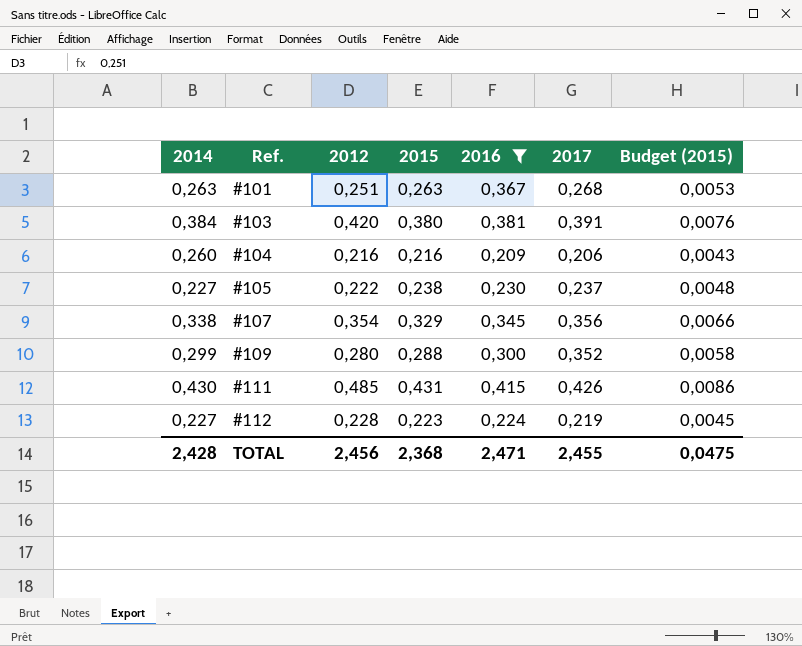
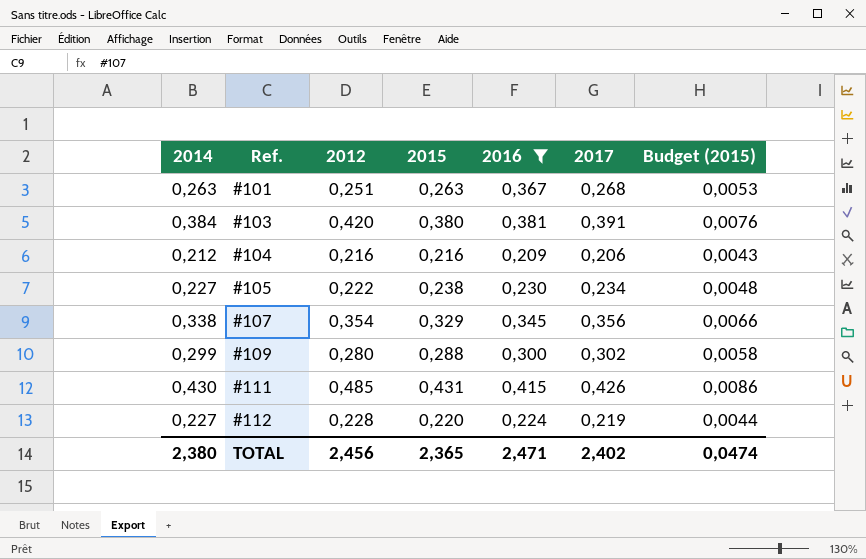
#104 | 2014: 0,260 -> 0,212
#105 | 2017: 0,237 -> 0,234
#109 | 2017: 0,352 -> 0,302
#112 | 2015: 0,223 -> 0,220
#112 | Budget (2015): 0,0045 -> 0,0044
TOTAL | 2014: 2,428 -> 2,380
TOTAL | 2015: 2,368 -> 2,365
TOTAL | 2017: 2,455 -> 2,402
TOTAL | Budget (2015): 0,0475 -> 0,0474

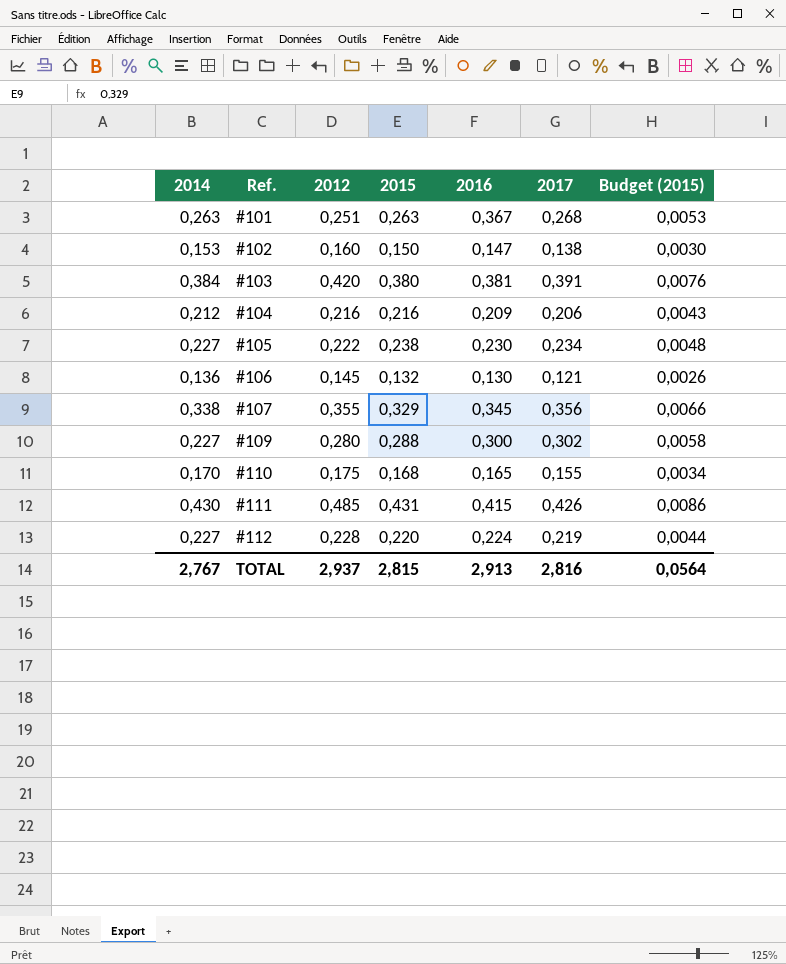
filter: 2016 >= 0,209 -> none
#107 | 2012: 0,354 -> 0,355
#109 | 2014: 0,299 -> 0,227
TOTAL | 2014: 2,380 -> 2,767
TOTAL | 2012: 2,456 -> 2,937
TOTAL | 2015: 2,365 -> 2,815
TOTAL | 2016: 2,471 -> 2,913
TOTAL | 2017: 2,402 -> 2,816
TOTAL | Budget (2015): 0,0474 -> 0,0564

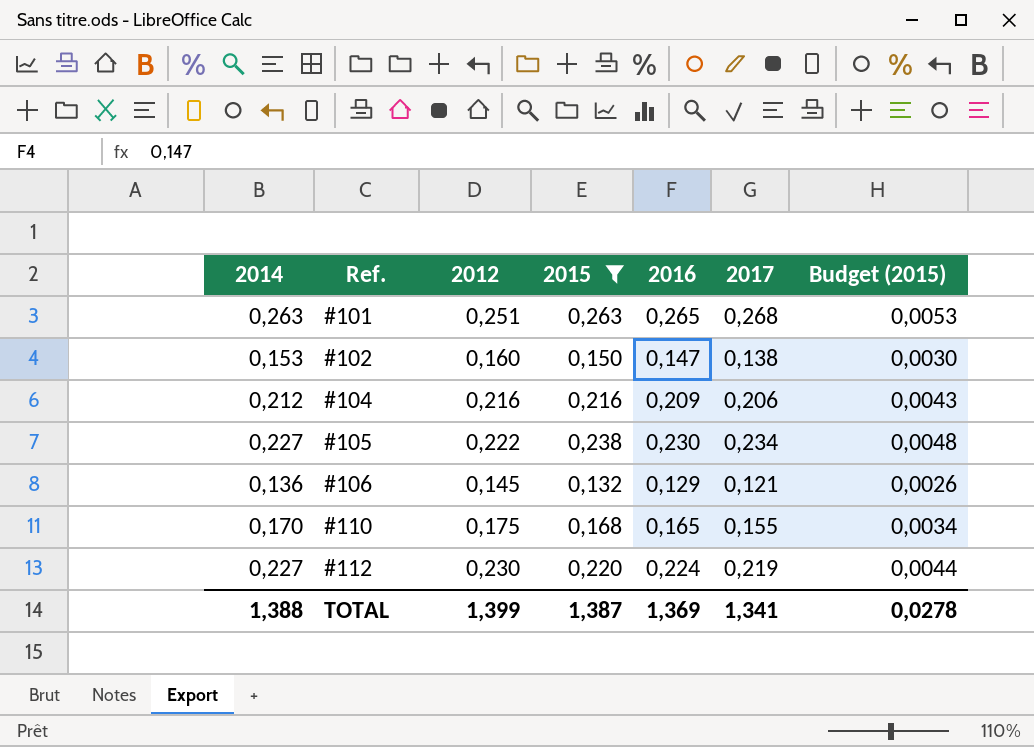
filter: none -> 2015 <= 0,263
#101 | 2016: 0,367 -> 0,265
#106 | 2016: 0,130 -> 0,129
#112 | 2012: 0,228 -> 0,230
TOTAL | 2014: 2,767 -> 1,388
TOTAL | 2012: 2,937 -> 1,399
TOTAL | 2015: 2,815 -> 1,387
TOTAL | 2016: 2,913 -> 1,369
TOTAL | 2017: 2,816 -> 1,341
TOTAL | Budget (2015): 0,0564 -> 0,0278

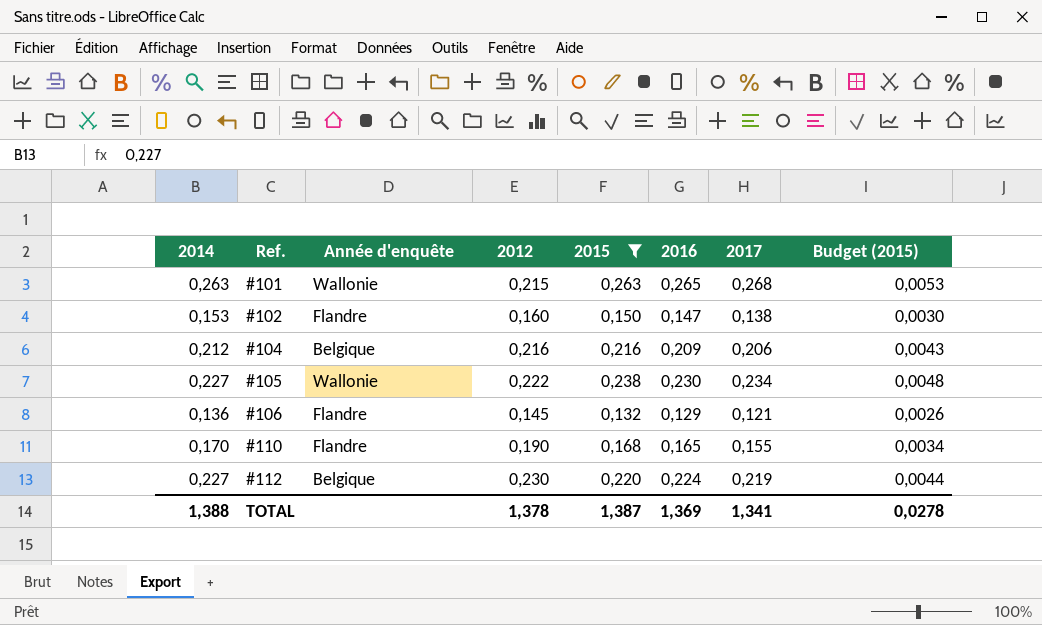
column Année d'enquête | position: none -> 3
#101 | 2012: 0,251 -> 0,215
#110 | 2012: 0,175 -> 0,190
TOTAL | 2012: 1,399 -> 1,378

